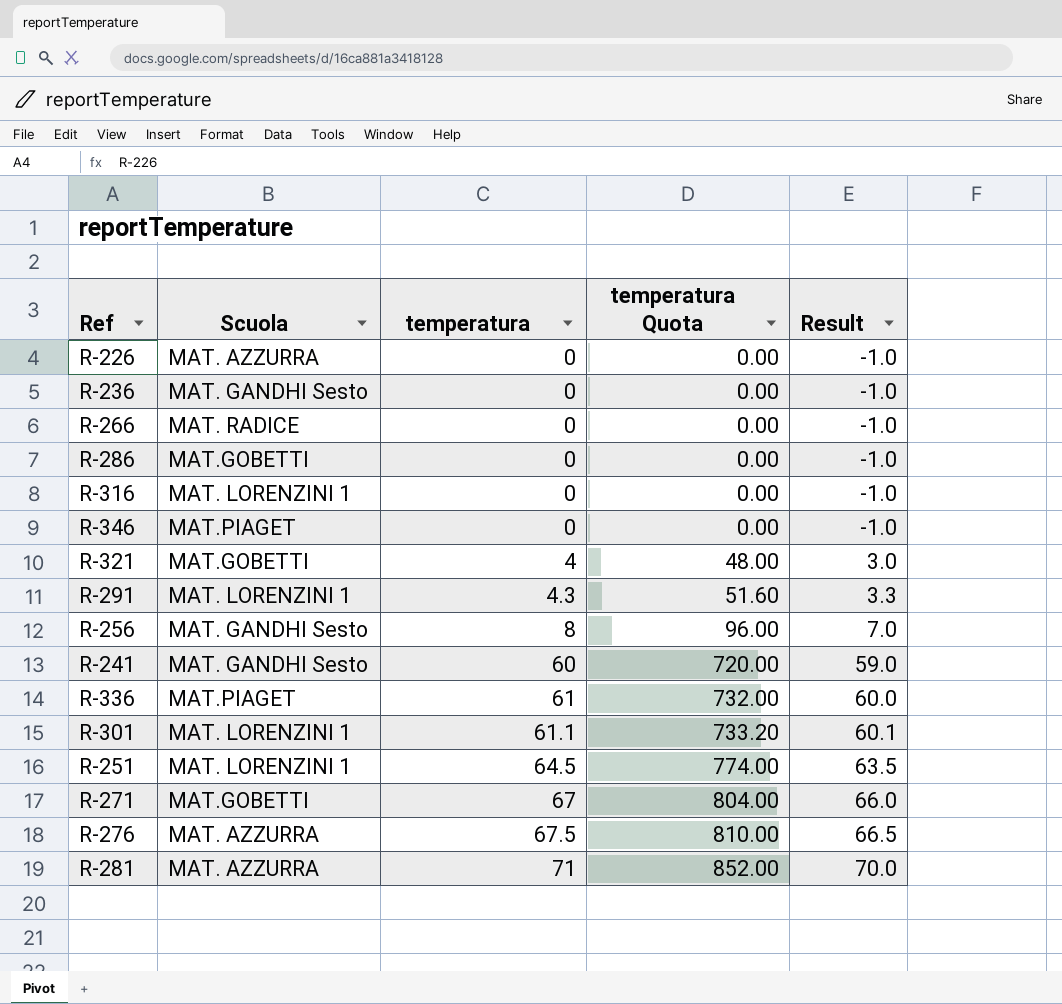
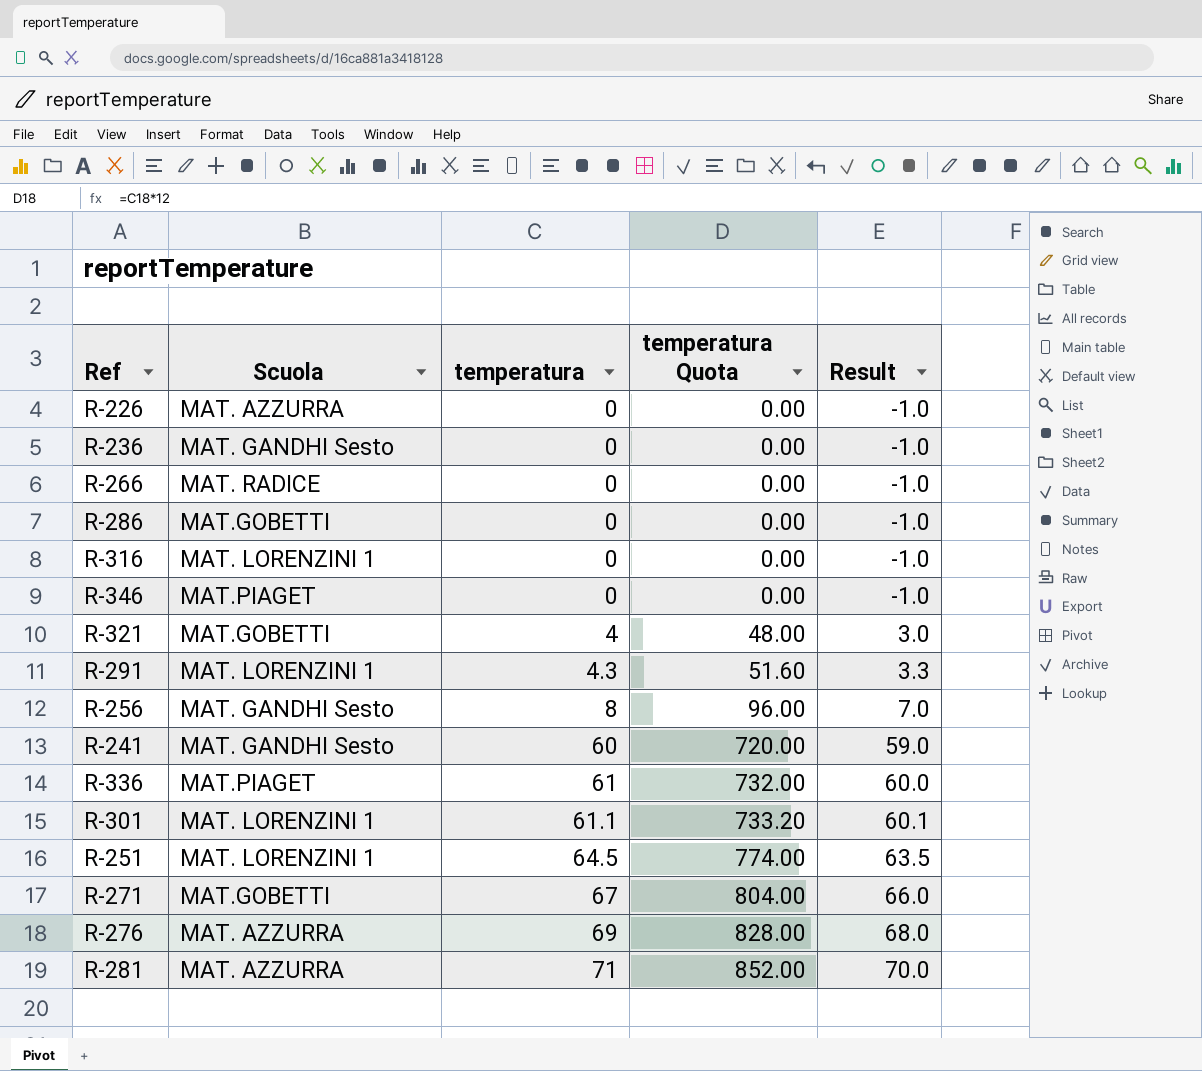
R-276 | temperatura: 67.5 -> 69
R-276 | temperatura Quota: 810.00 -> 828.00
R-276 | Result: 66.5 -> 68.0

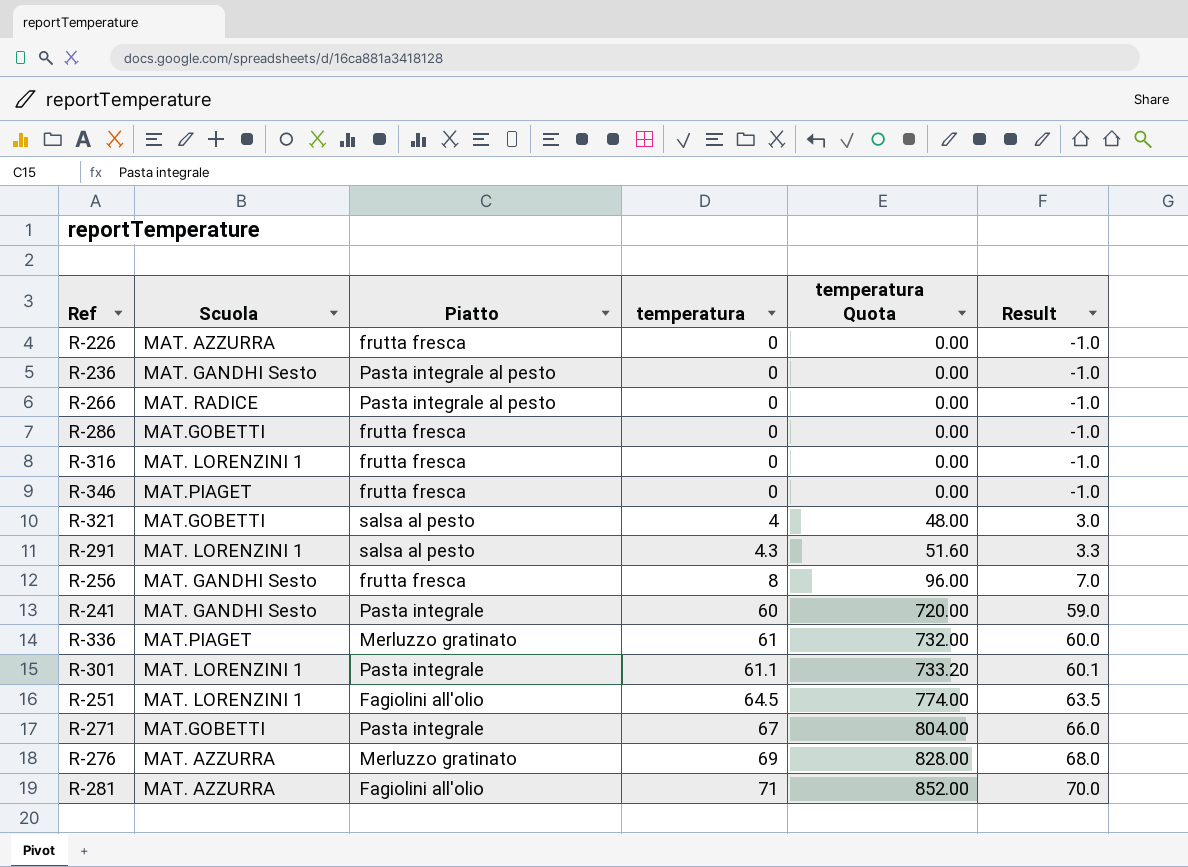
column Piatto | position: none -> 3

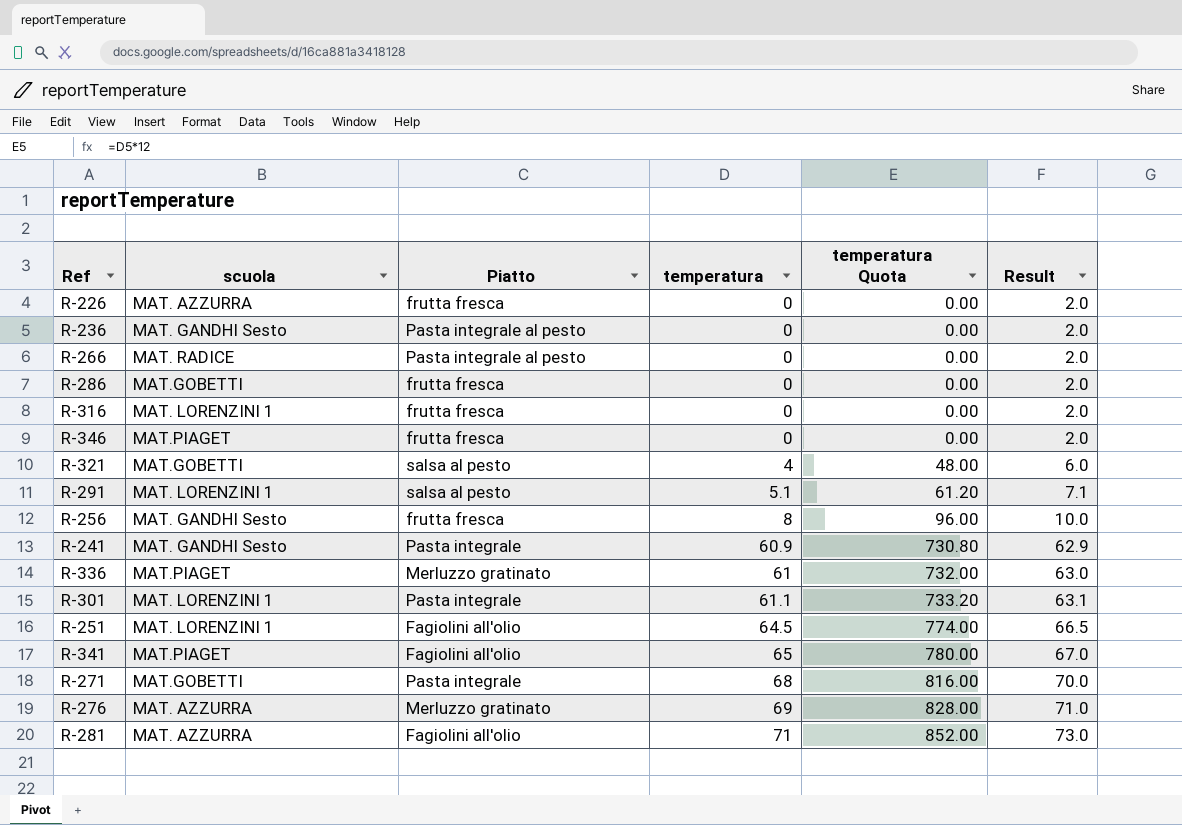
column name: Scuola -> scuola
column Result | formula: [temperatura] - 1 -> [temperatura] + 2
R-291 | temperatura: 4.3 -> 5.1
R-291 | temperatura Quota: 51.60 -> 61.20
R-241 | temperatura: 60 -> 60.9
R-241 | temperatura Quota: 720.00 -> 730.80
row R-341: none -> MAT.PIAGET | Fagiolini all'olio | 65 | 780.00 | 67.0
R-271 | temperatura: 67 -> 68
R-271 | temperatura Quota: 804.00 -> 816.00

